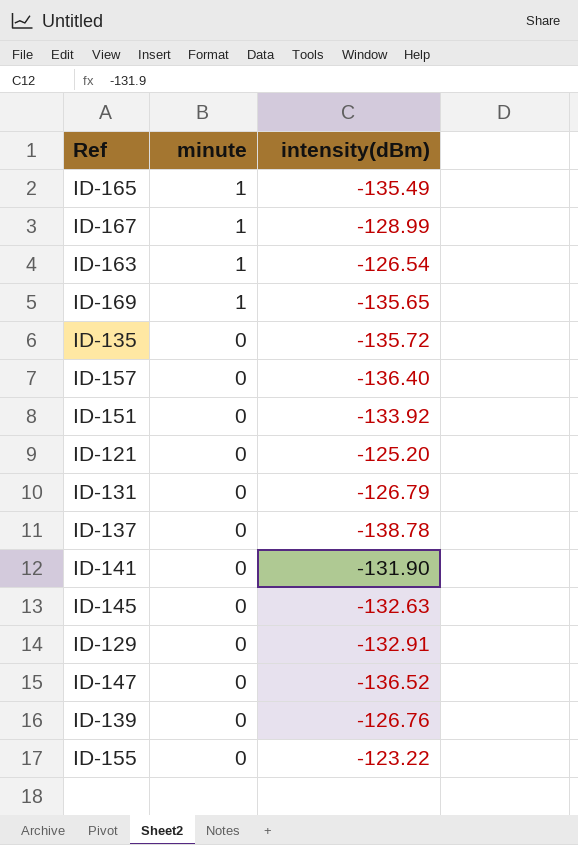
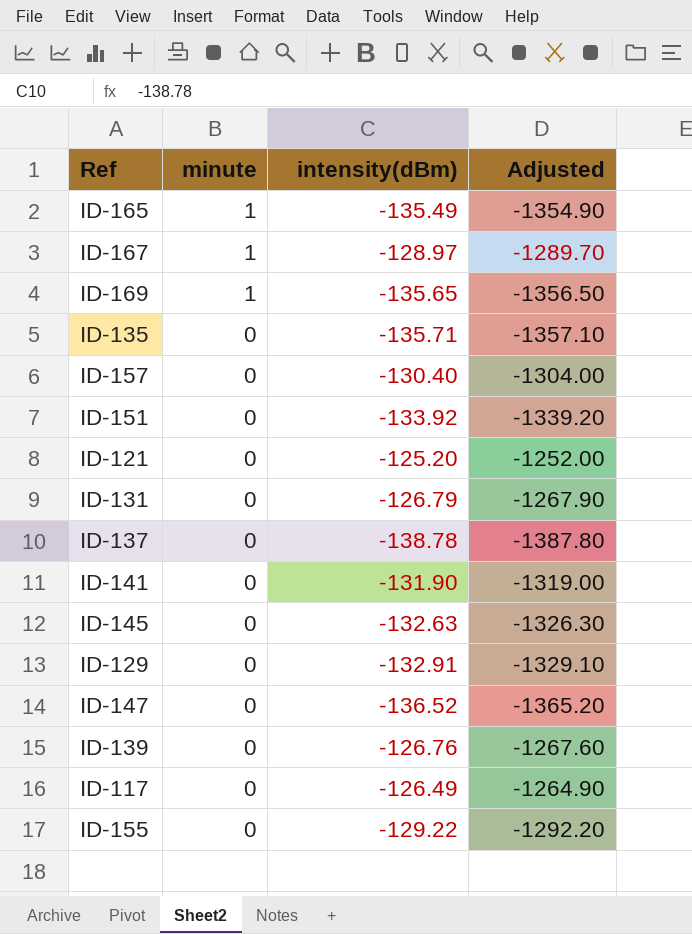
column Adjusted | formula: none -> [intensity(dBm)] * 10
row ID-163: 1 | -126.54 -> none
ID-167 | intensity(dBm): -128.99 -> -128.97
ID-135 | intensity(dBm): -135.72 -> -135.71
ID-157 | intensity(dBm): -136.40 -> -130.40
row ID-117: none -> 0 | -126.49 | -1264.90
ID-155 | intensity(dBm): -123.22 -> -129.22

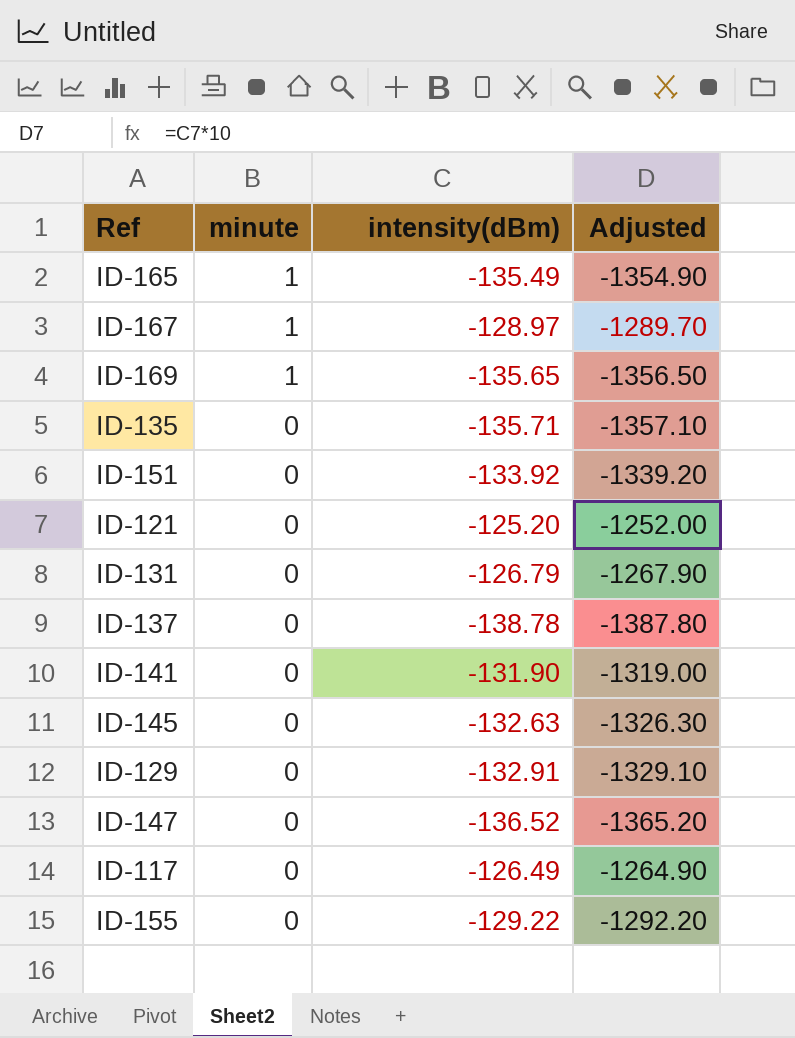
row ID-157: 0 | -130.40 | -1304.00 -> none
row ID-139: 0 | -126.76 | -1267.60 -> none

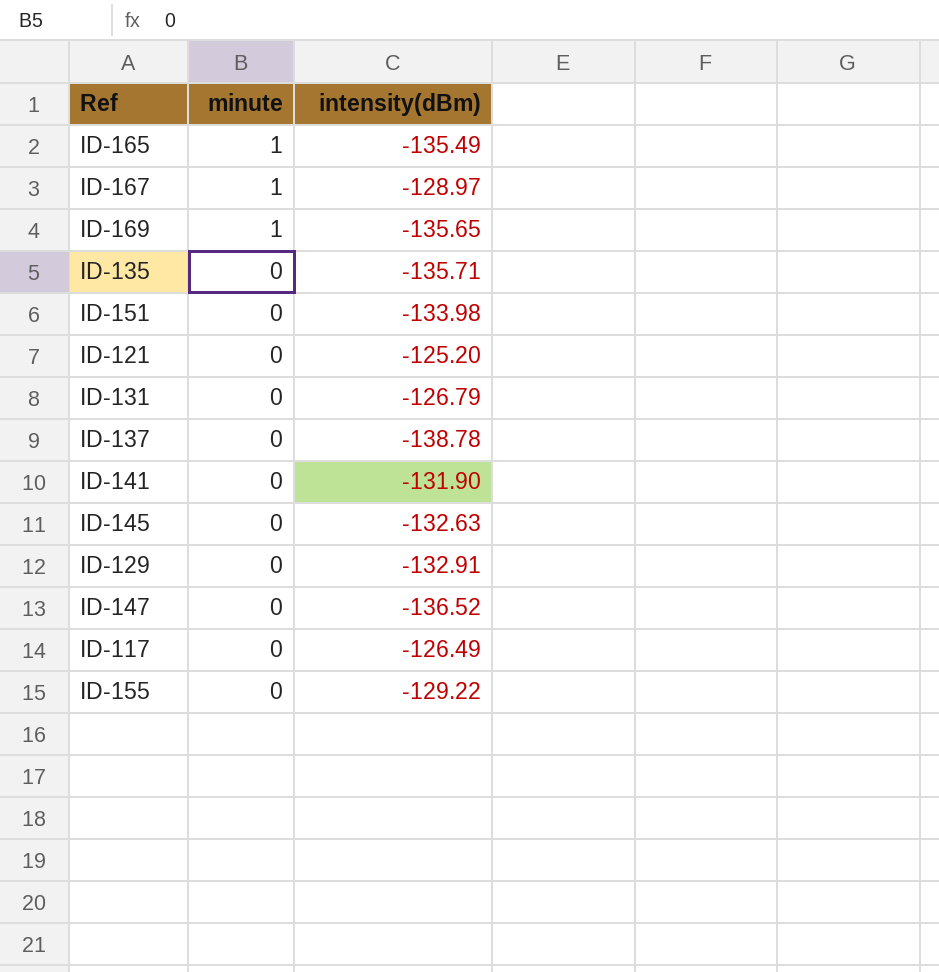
column Adjusted | formula: [intensity(dBm)] * 10 -> none
ID-151 | intensity(dBm): -133.92 -> -133.98

